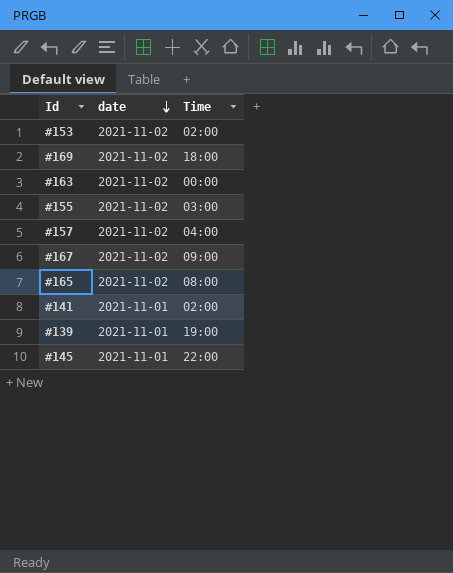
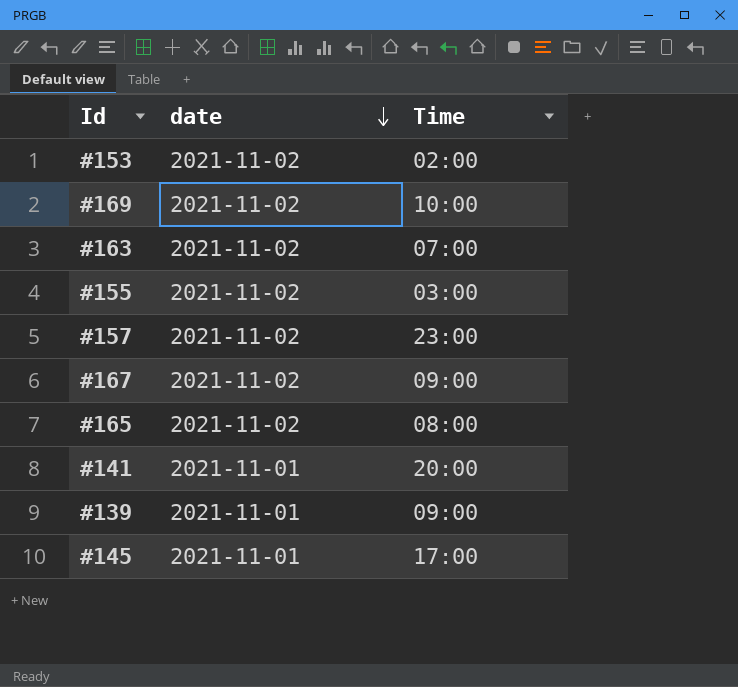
#169 | Time: 18:00 -> 10:00
#163 | Time: 00:00 -> 07:00
#157 | Time: 04:00 -> 23:00
#141 | Time: 02:00 -> 20:00
#139 | Time: 19:00 -> 09:00
#145 | Time: 22:00 -> 17:00

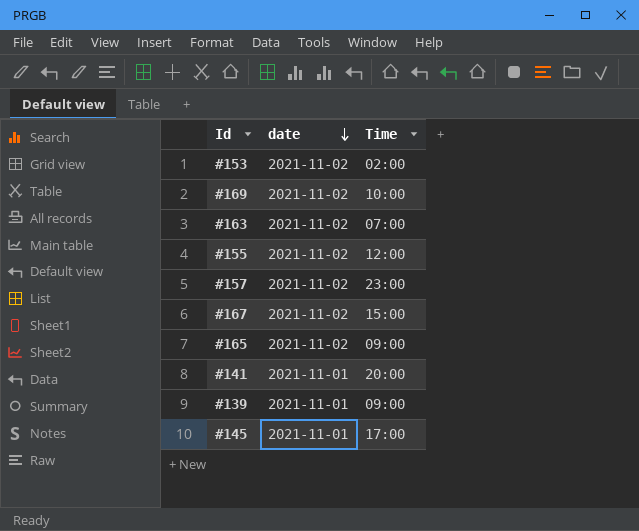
#155 | Time: 03:00 -> 12:00
#167 | Time: 09:00 -> 15:00
#165 | Time: 08:00 -> 09:00

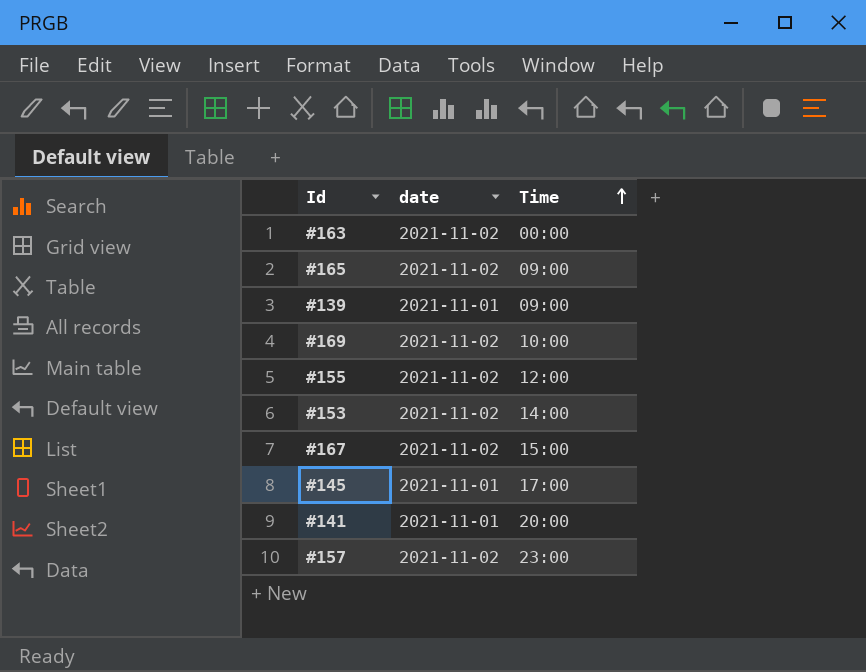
row order: date descending -> Time ascending
#163 | Time: 07:00 -> 00:00
#153 | Time: 02:00 -> 14:00

